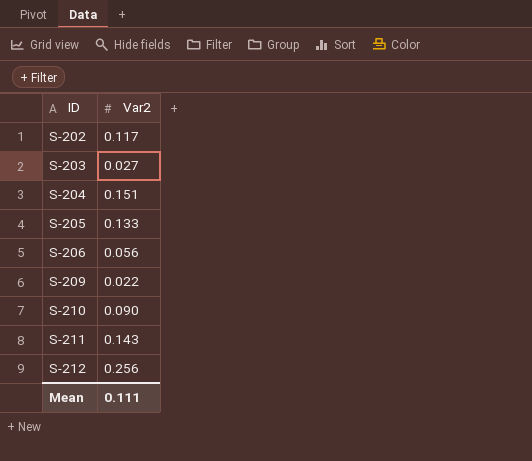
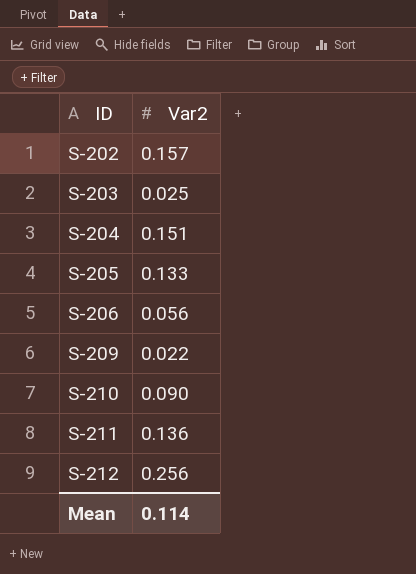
S-202 | Var2: 0.117 -> 0.157
S-203 | Var2: 0.027 -> 0.025
S-211 | Var2: 0.143 -> 0.136
Mean | Var2: 0.111 -> 0.114

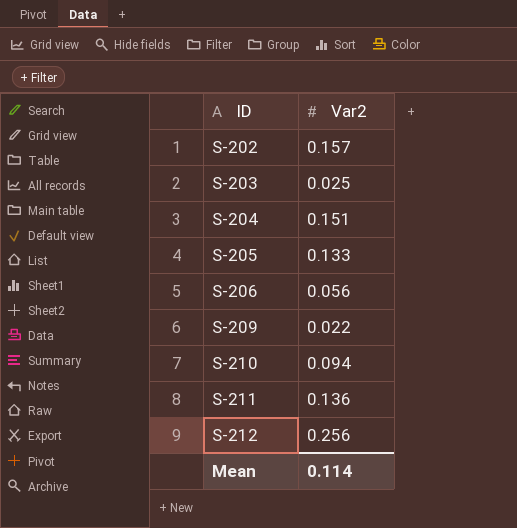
S-210 | Var2: 0.090 -> 0.094

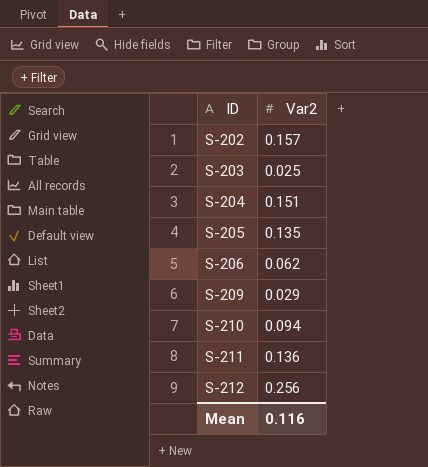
S-205 | Var2: 0.133 -> 0.135
S-206 | Var2: 0.056 -> 0.062
S-209 | Var2: 0.022 -> 0.029
Mean | Var2: 0.114 -> 0.116

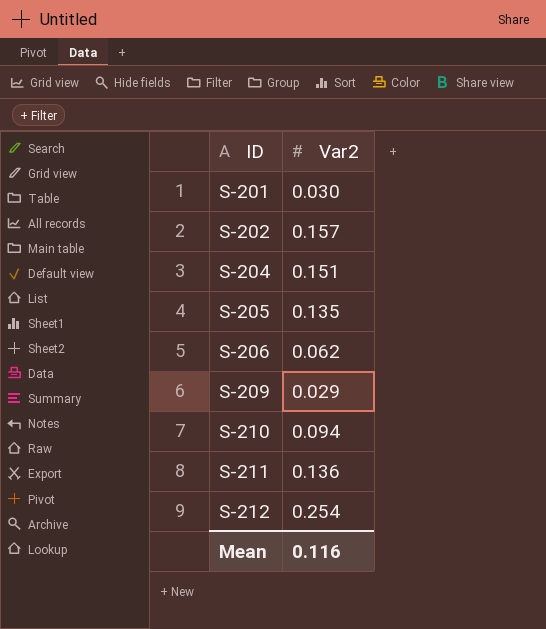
row S-203: 0.025 -> none
row S-201: none -> 0.030
S-212 | Var2: 0.256 -> 0.254

